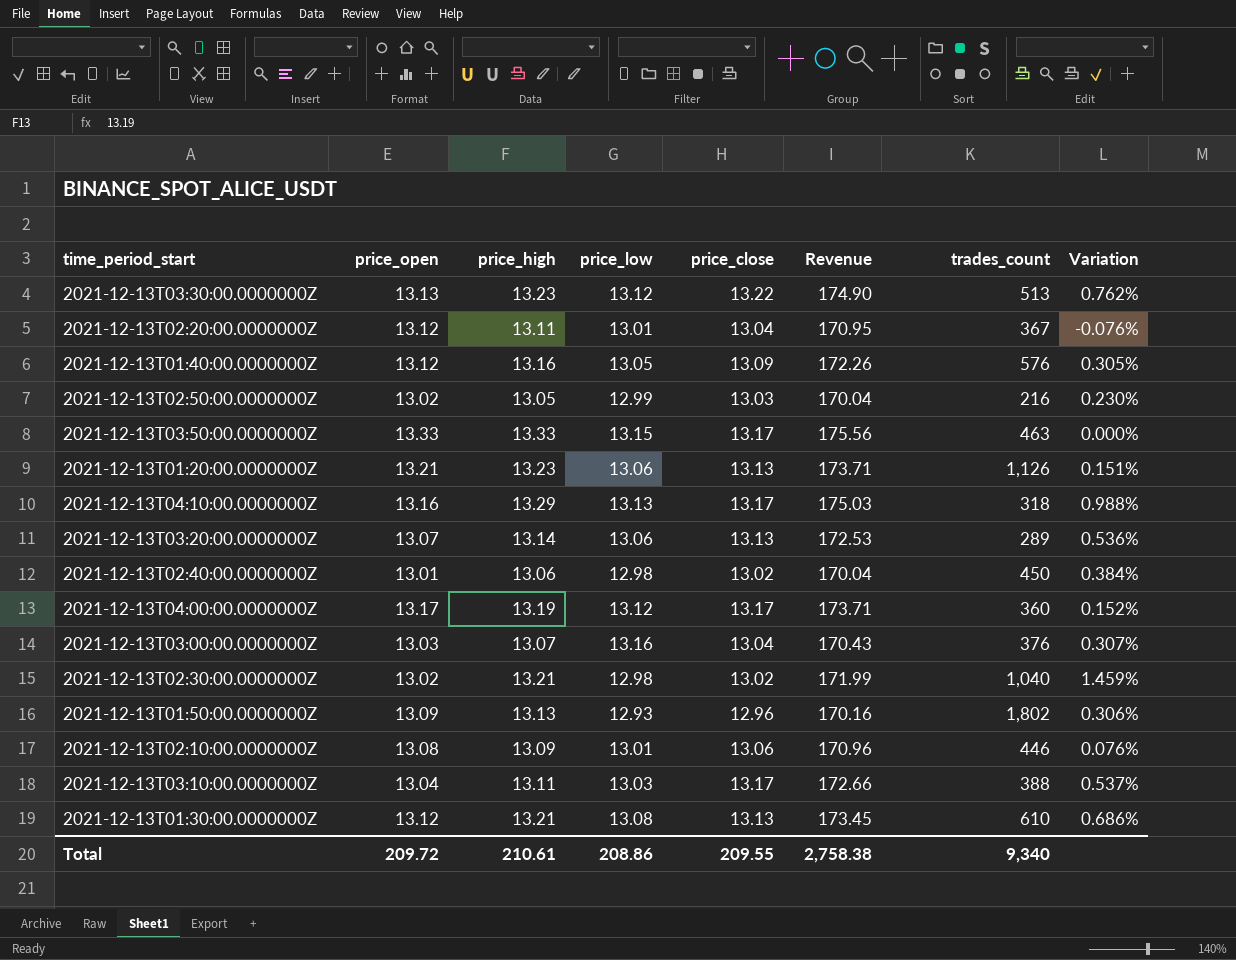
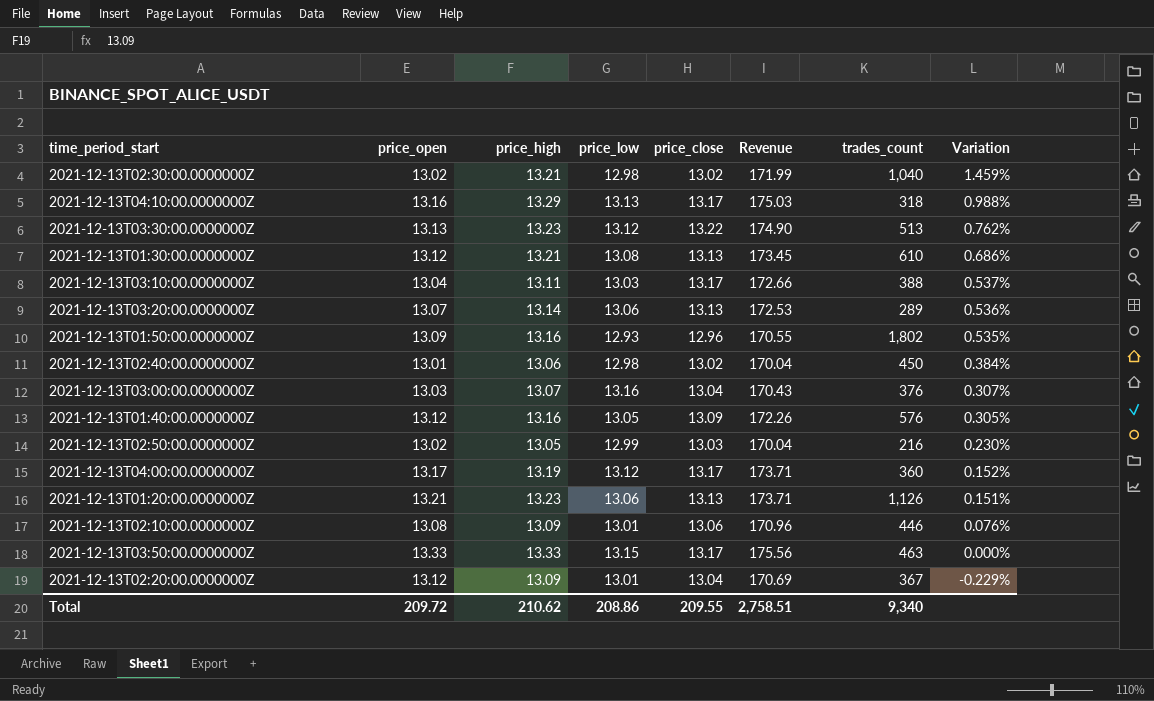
row order: none -> Variation descending
2021-12-13T01:50:00.0000000Z | price_high: 13.13 -> 13.16
2021-12-13T01:50:00.0000000Z | Revenue: 170.16 -> 170.55
2021-12-13T01:50:00.0000000Z | Variation: 0.306% -> 0.535%
2021-12-13T02:20:00.0000000Z | price_high: 13.11 -> 13.09
2021-12-13T02:20:00.0000000Z | Revenue: 170.95 -> 170.69
2021-12-13T02:20:00.0000000Z | Variation: -0.076% -> -0.229%
Total | price_high: 210.61 -> 210.62
Total | Revenue: 2,758.38 -> 2,758.51

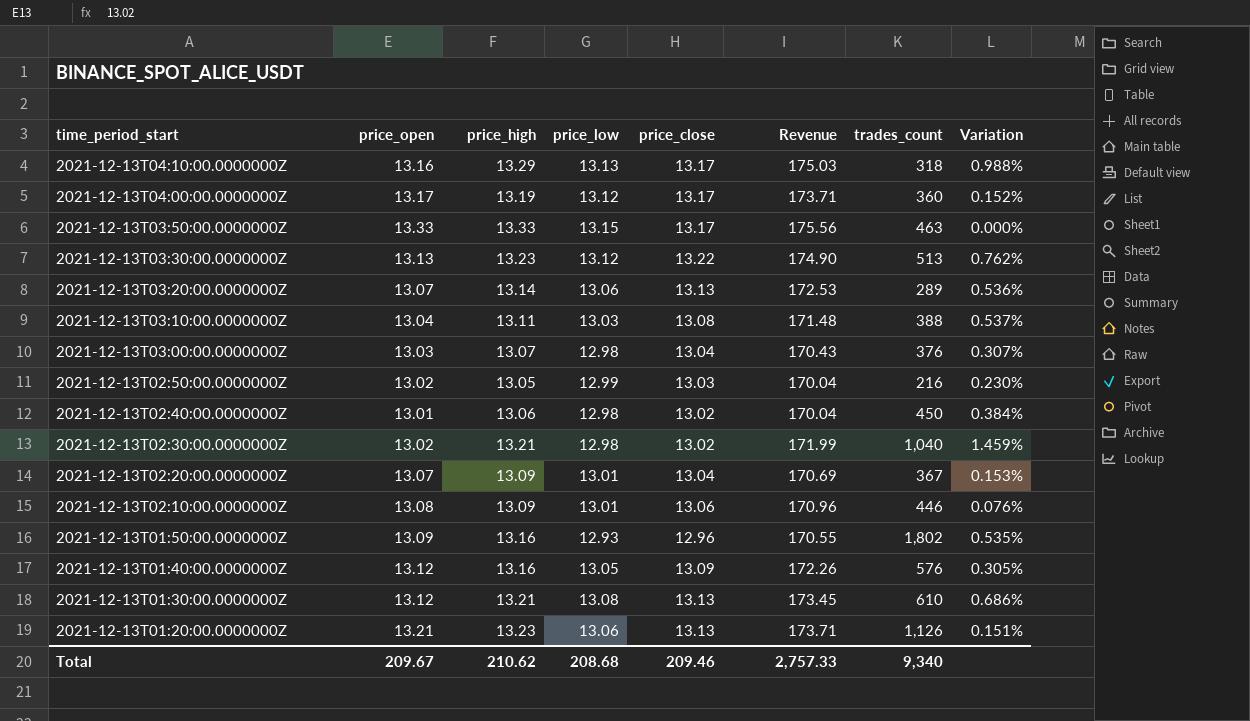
row order: Variation descending -> time_period_start descending
2021-12-13T03:10:00.0000000Z | price_close: 13.17 -> 13.08
2021-12-13T03:10:00.0000000Z | Revenue: 172.66 -> 171.48
2021-12-13T03:00:00.0000000Z | price_low: 13.16 -> 12.98
2021-12-13T02:20:00.0000000Z | price_open: 13.12 -> 13.07
2021-12-13T02:20:00.0000000Z | Variation: -0.229% -> 0.153%
Total | price_open: 209.72 -> 209.67
Total | price_low: 208.86 -> 208.68
Total | price_close: 209.55 -> 209.46
Total | Revenue: 2,758.51 -> 2,757.33

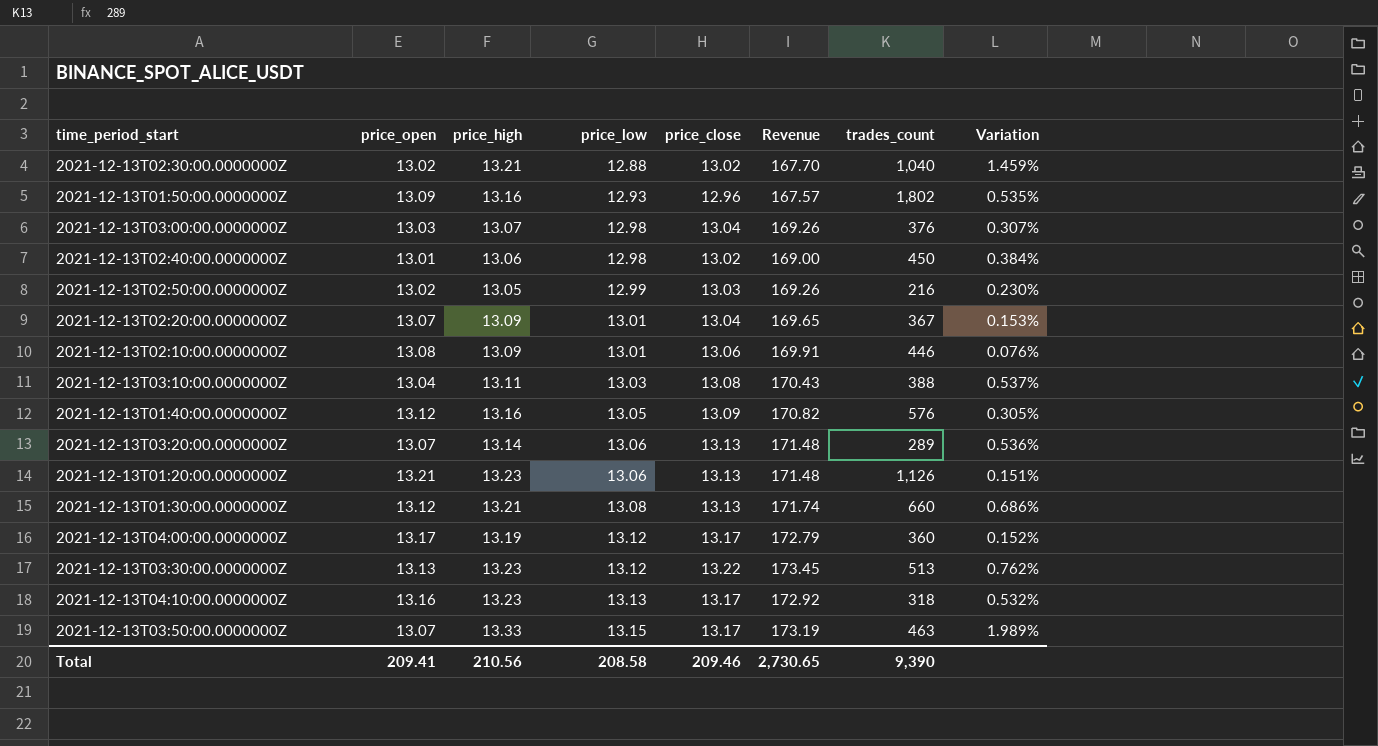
row order: time_period_start descending -> price_low ascending
column Revenue | formula: [price_high] * [price_close] -> [price_low] * [price_close]
2021-12-13T02:30:00.0000000Z | price_low: 12.98 -> 12.88
2021-12-13T01:30:00.0000000Z | trades_count: 610 -> 660
2021-12-13T04:10:00.0000000Z | price_high: 13.29 -> 13.23
2021-12-13T04:10:00.0000000Z | Variation: 0.988% -> 0.532%
2021-12-13T03:50:00.0000000Z | price_open: 13.33 -> 13.07
2021-12-13T03:50:00.0000000Z | Variation: 0.000% -> 1.989%
Total | price_open: 209.67 -> 209.41
Total | price_high: 210.62 -> 210.56
Total | price_low: 208.68 -> 208.58
Total | Revenue: 2,757.33 -> 2,730.65
Total | trades_count: 9,340 -> 9,390

